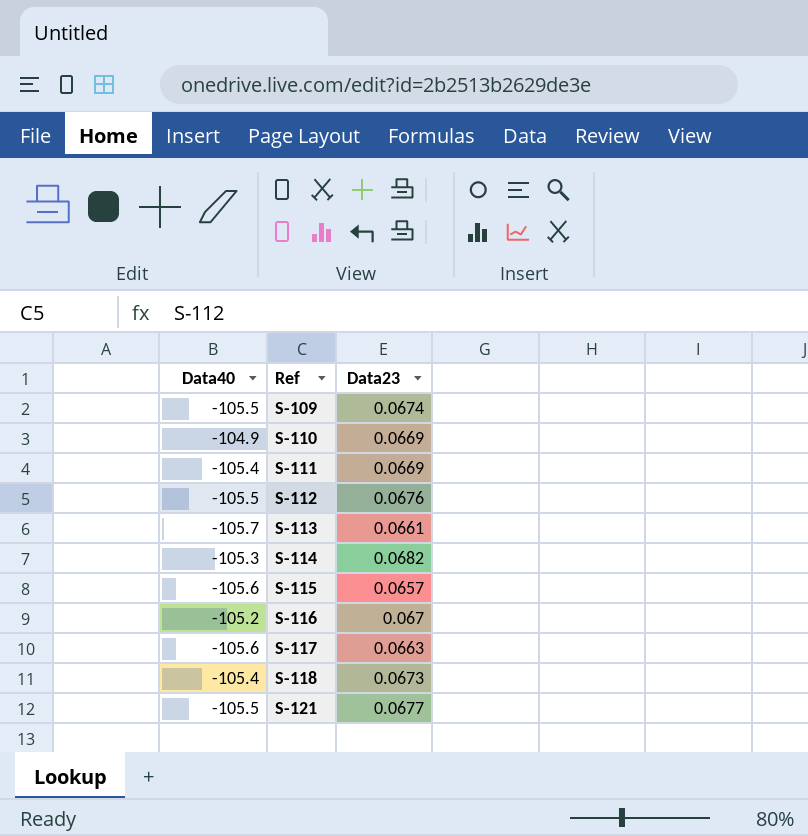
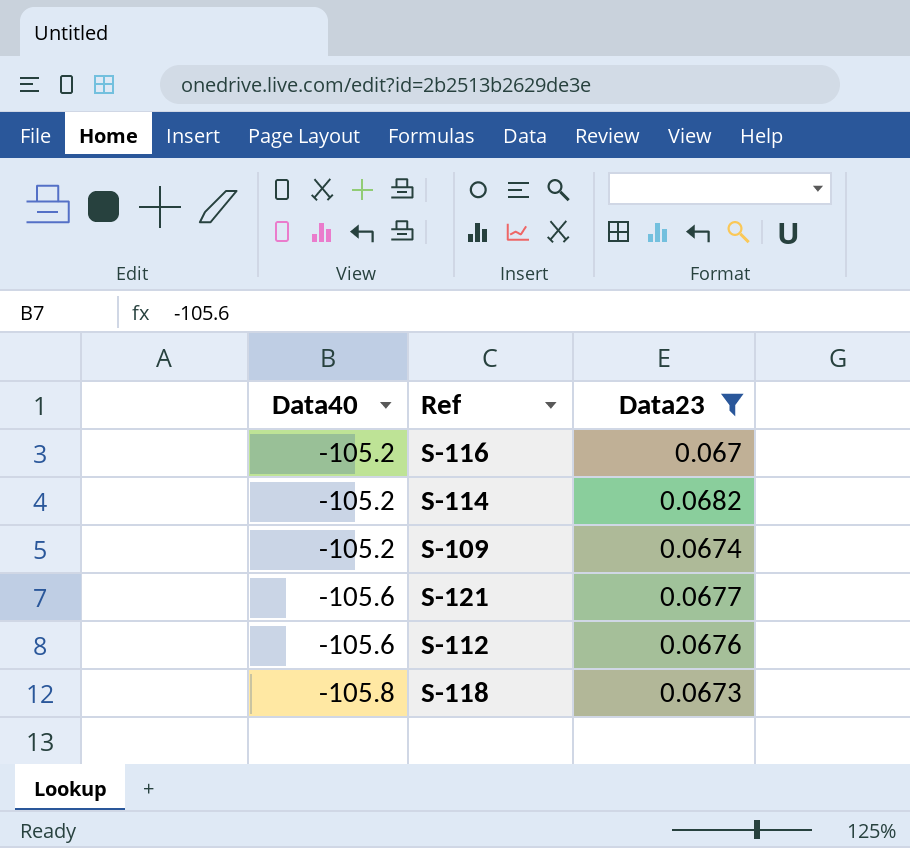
filter: none -> Data23 >= 0.067
row order: Ref ascending -> Data40 descending
S-114 | Data40: -105.3 -> -105.2
S-109 | Data40: -105.5 -> -105.2
S-121 | Data40: -105.5 -> -105.6
S-112 | Data40: -105.5 -> -105.6
S-118 | Data40: -105.4 -> -105.8

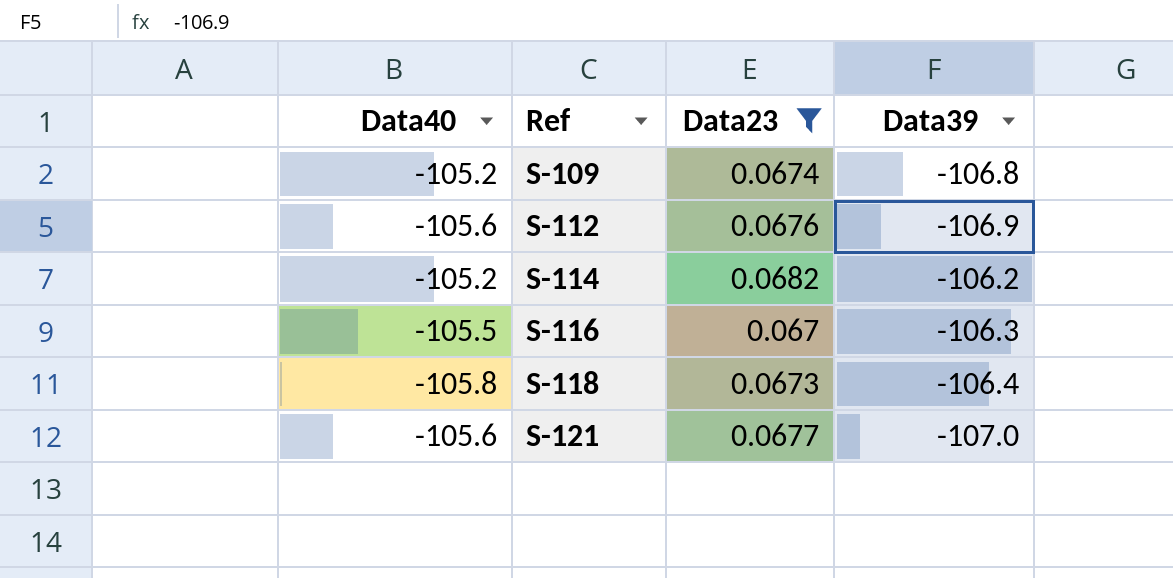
row order: Data40 descending -> Ref ascending
column Data39 | position: none -> 4
S-116 | Data40: -105.2 -> -105.5

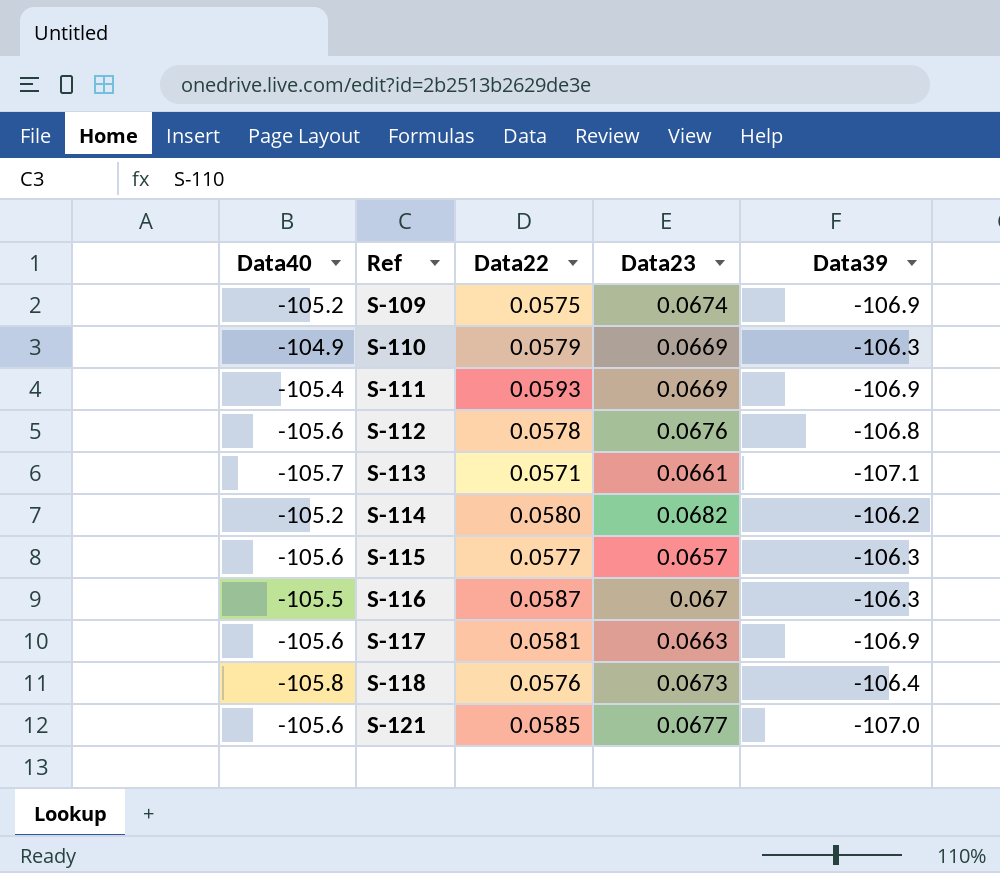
filter: Data23 >= 0.067 -> none
column Data22 | position: none -> 3
S-109 | Data39: -106.8 -> -106.9
S-112 | Data39: -106.9 -> -106.8

